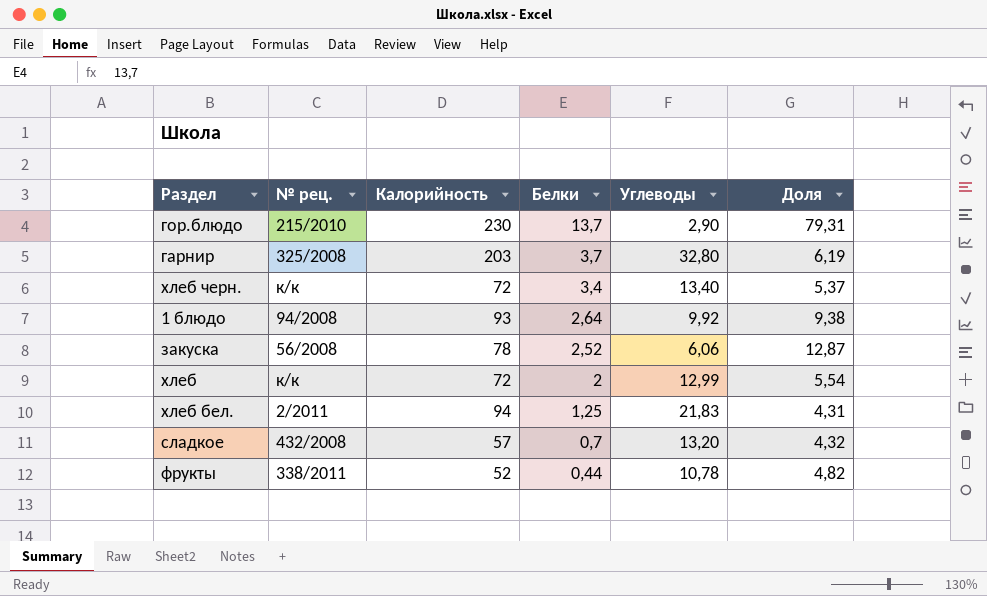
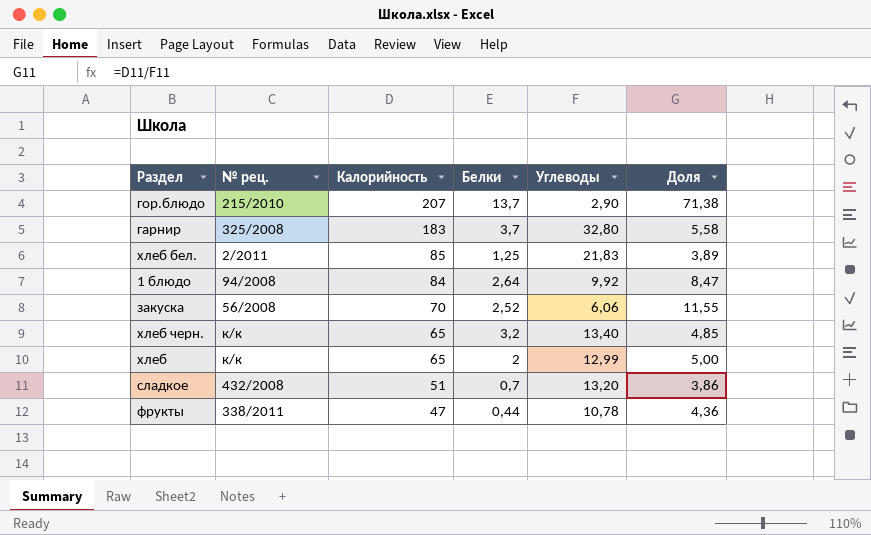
row order: Белки descending -> Калорийность descending
гор.блюдо | Калорийность: 230 -> 207
гор.блюдо | Доля: 79,31 -> 71,38
гарнир | Калорийность: 203 -> 183
гарнир | Доля: 6,19 -> 5,58
хлеб бел. | Калорийность: 94 -> 85
хлеб бел. | Доля: 4,31 -> 3,89
1 блюдо | Калорийность: 93 -> 84
1 блюдо | Доля: 9,38 -> 8,47
закуска | Калорийность: 78 -> 70
закуска | Доля: 12,87 -> 11,55
хлеб черн. | Калорийность: 72 -> 65
хлеб черн. | Белки: 3,4 -> 3,2
хлеб черн. | Доля: 5,37 -> 4,85
хлеб | Калорийность: 72 -> 65
хлеб | Доля: 5,54 -> 5,00
сладкое | Калорийность: 57 -> 51
сладкое | Доля: 4,32 -> 3,86
фрукты | Калорийность: 52 -> 47
фрукты | Доля: 4,82 -> 4,36

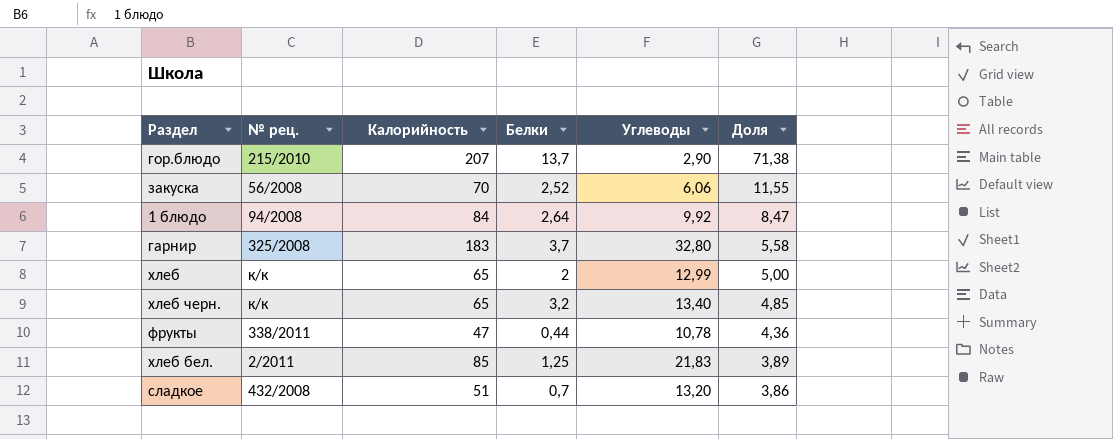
row order: Калорийность descending -> Доля descending

